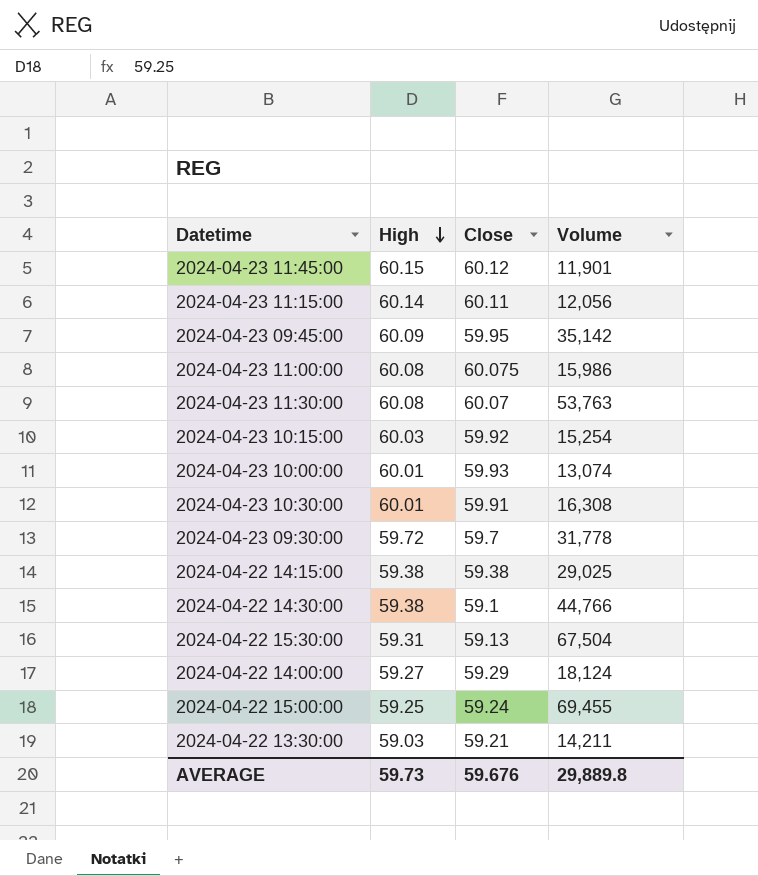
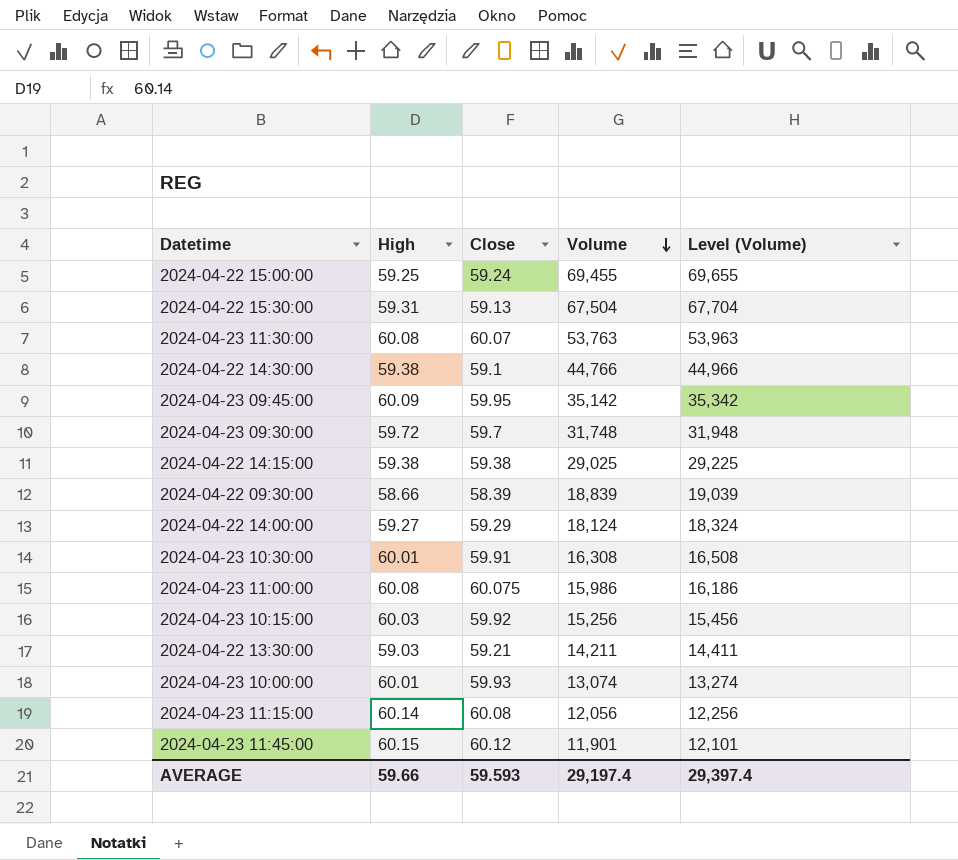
row order: High descending -> Volume descending
column Level (Volume) | formula: none -> [Volume] + 200
2024-04-23 09:30:00 | Volume: 31,778 -> 31,748
row 2024-04-22 09:30:00: none -> 58.66 | 58.39 | 18,839 | 19,039
2024-04-23 10:15:00 | Volume: 15,254 -> 15,256
2024-04-23 11:15:00 | Close: 60.11 -> 60.08
AVERAGE | High: 59.73 -> 59.66
AVERAGE | Close: 59.676 -> 59.593
AVERAGE | Volume: 29,889.8 -> 29,197.4

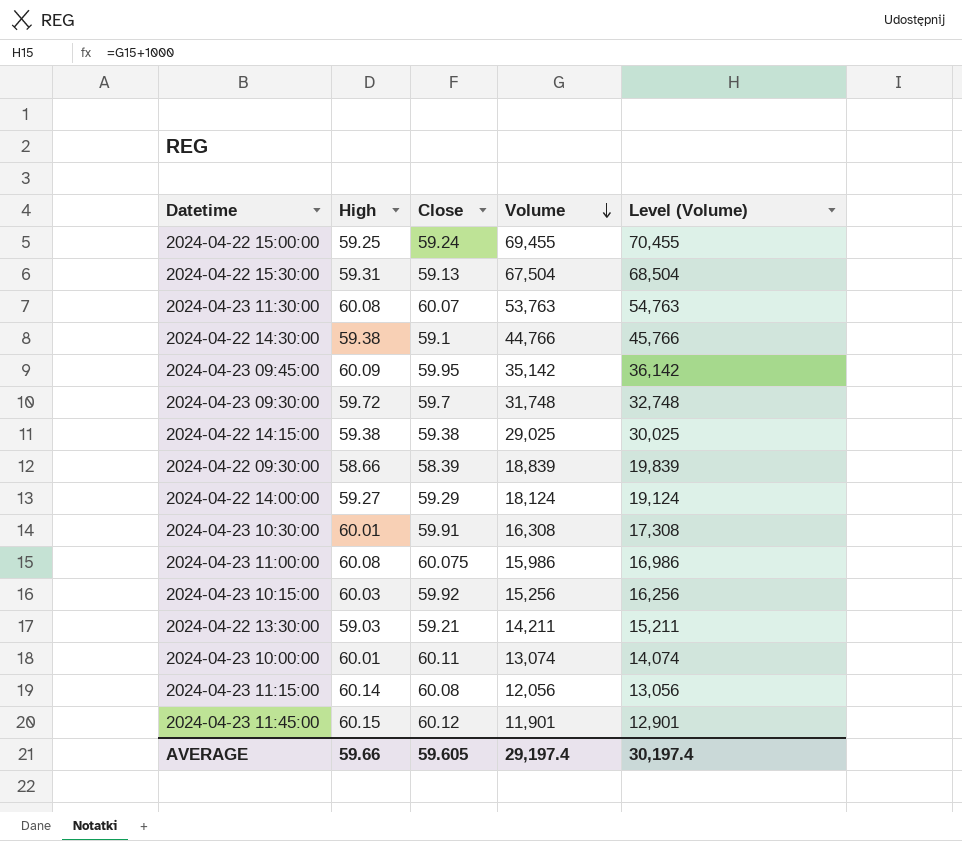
column Level (Volume) | formula: [Volume] + 200 -> [Volume] + 1000
2024-04-23 10:00:00 | Close: 59.93 -> 60.11
AVERAGE | Close: 59.593 -> 59.605
AVERAGE | Level (Volume): 29,397.4 -> 30,197.4

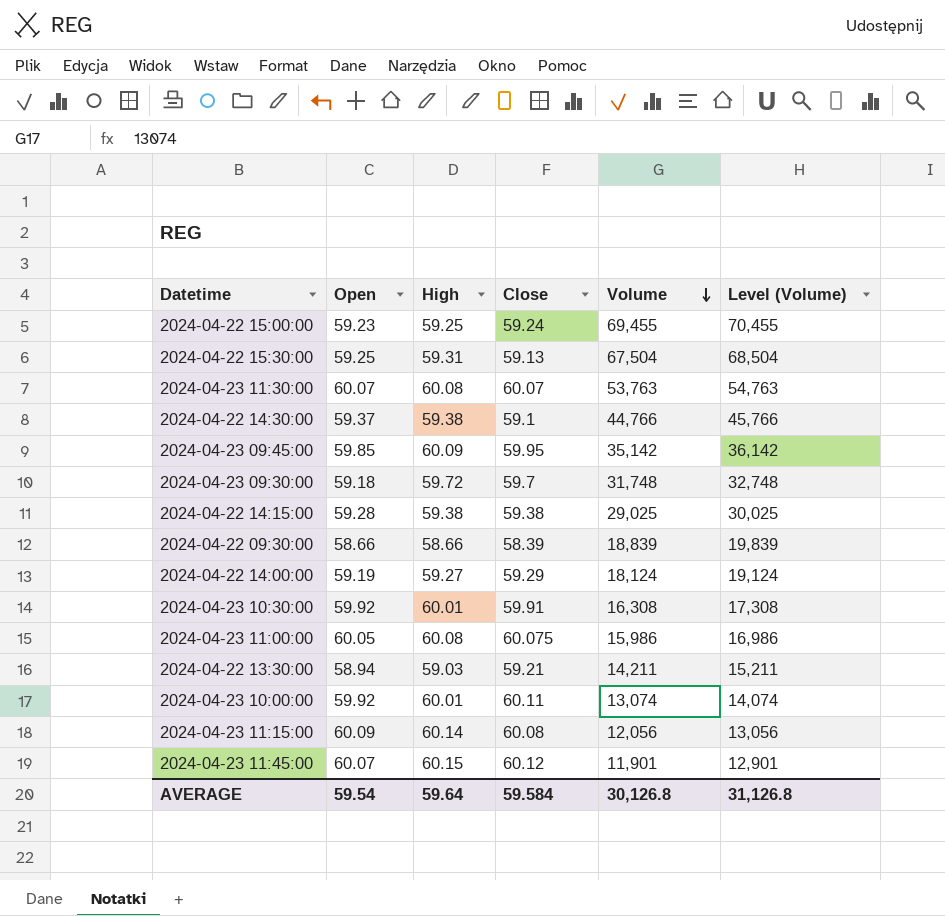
column Open | position: none -> 2
row 2024-04-23 10:15:00: 60.03 | 59.92 | 15,256 | 16,256 -> none
AVERAGE | High: 59.66 -> 59.64
AVERAGE | Close: 59.605 -> 59.584
AVERAGE | Volume: 29,197.4 -> 30,126.8
AVERAGE | Level (Volume): 30,197.4 -> 31,126.8

